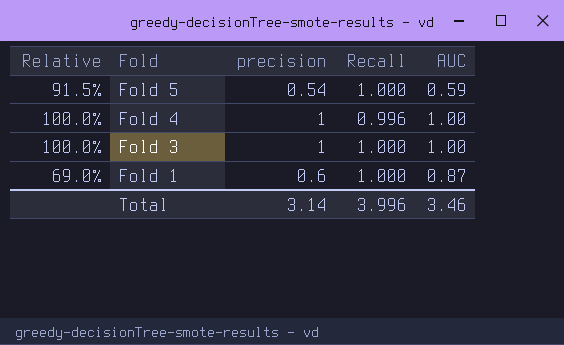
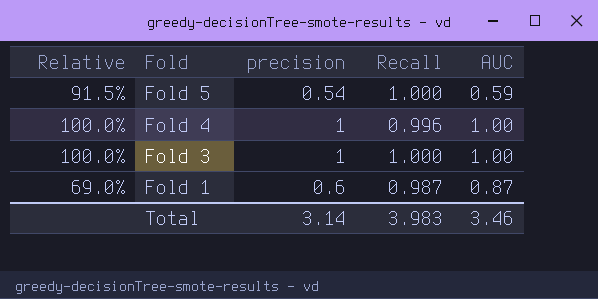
Fold 1 | Recall: 1.000 -> 0.987
Total | Recall: 3.996 -> 3.983

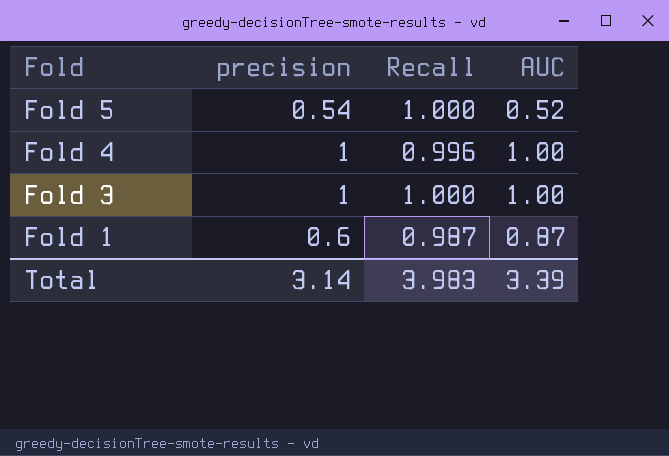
column Relative | formula: [precision] / [AUC] -> none
Fold 5 | AUC: 0.59 -> 0.52
Total | AUC: 3.46 -> 3.39

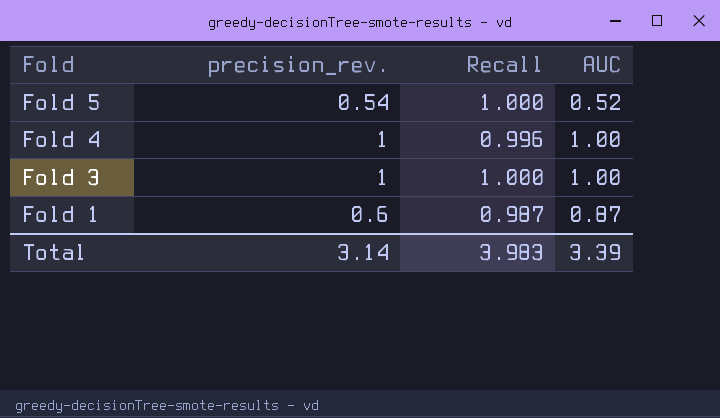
column name: precision -> precision_rev.

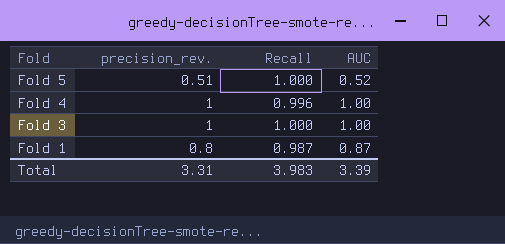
Fold 5 | precision_rev.: 0.54 -> 0.51
Fold 1 | precision_rev.: 0.6 -> 0.8
Total | precision_rev.: 3.14 -> 3.31

